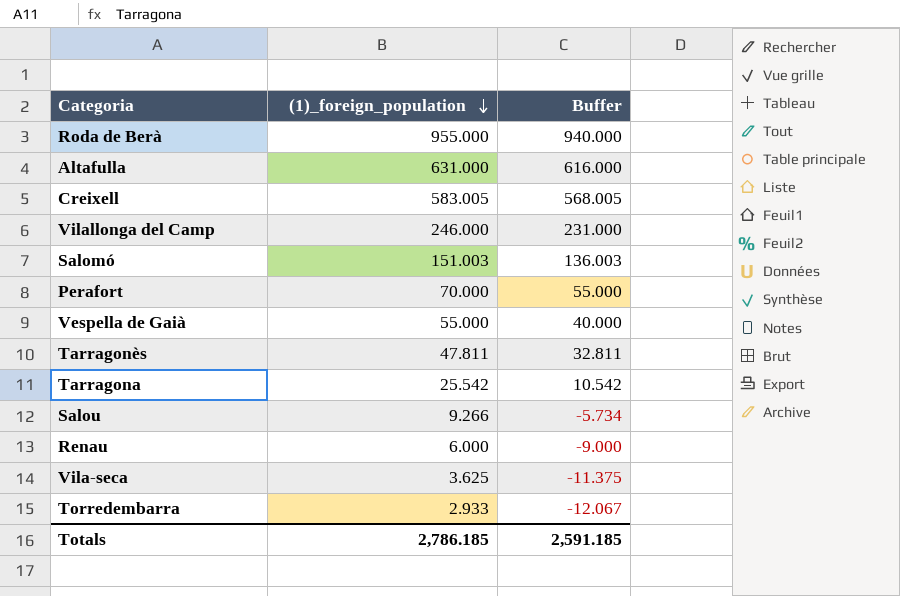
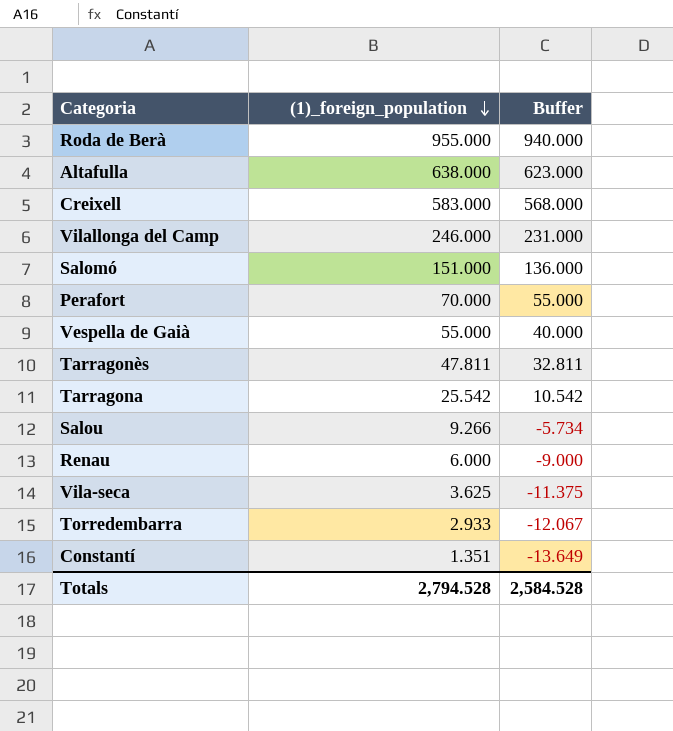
Altafulla | (1)_foreign_population: 631.000 -> 638.000
Altafulla | Buffer: 616.000 -> 623.000
Creixell | (1)_foreign_population: 583.005 -> 583.000
Creixell | Buffer: 568.005 -> 568.000
Salomó | (1)_foreign_population: 151.003 -> 151.000
Salomó | Buffer: 136.003 -> 136.000
row Constantí: none -> 1.351 | -13.649
Totals | (1)_foreign_population: 2,786.185 -> 2,794.528
Totals | Buffer: 2,591.185 -> 2,584.528

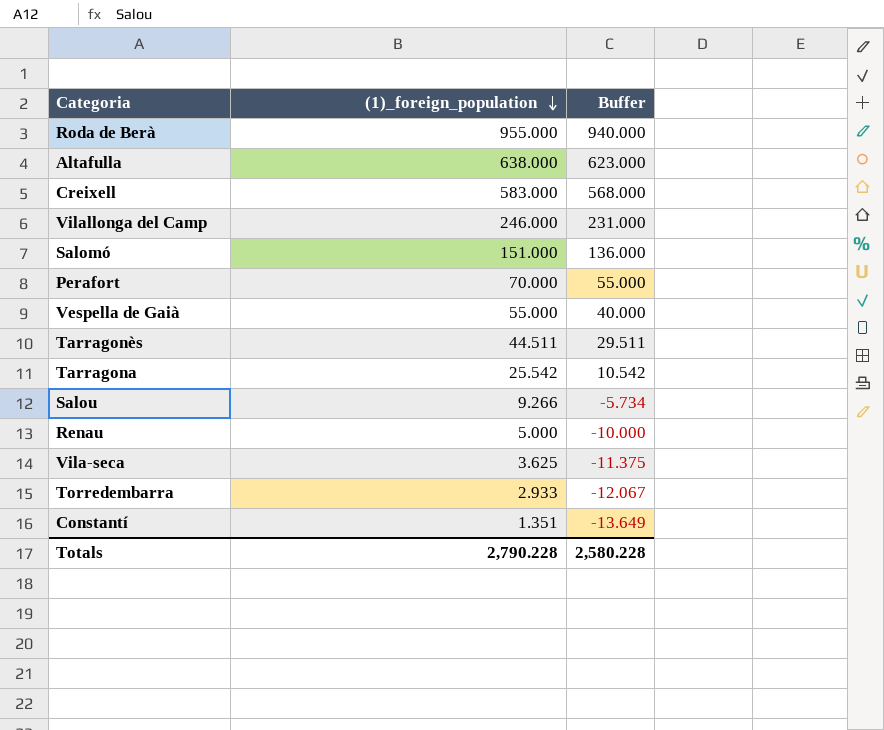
Tarragonès | (1)_foreign_population: 47.811 -> 44.511
Tarragonès | Buffer: 32.811 -> 29.511
Renau | (1)_foreign_population: 6.000 -> 5.000
Renau | Buffer: -9.000 -> -10.000
Totals | (1)_foreign_population: 2,794.528 -> 2,790.228
Totals | Buffer: 2,584.528 -> 2,580.228

